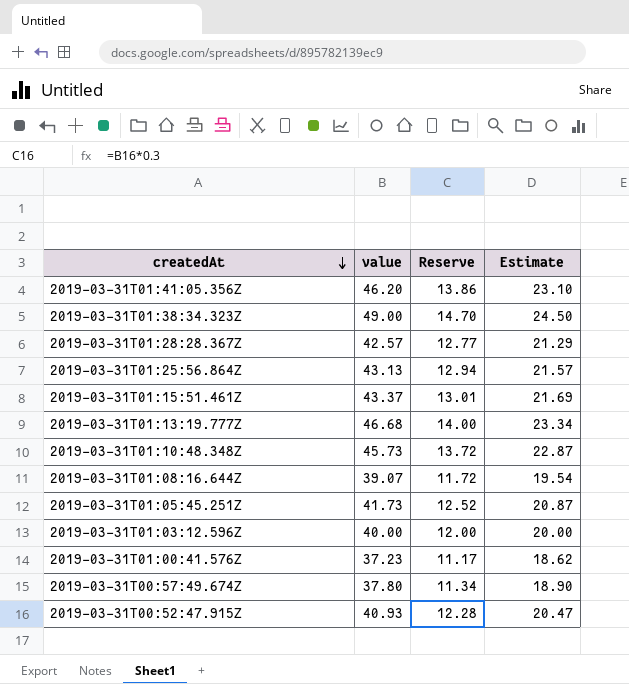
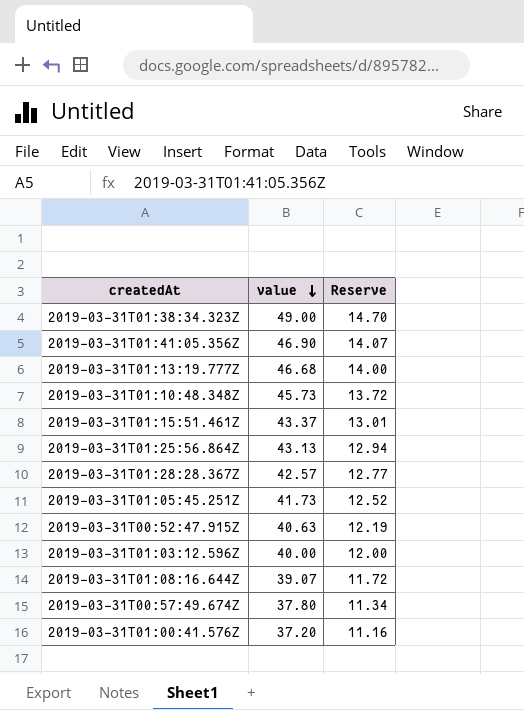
row order: createdAt descending -> value descending
column Estimate | formula: [value] * 0.5 -> none
2019-03-31T01:41:05.356Z | value: 46.20 -> 46.90
2019-03-31T01:41:05.356Z | Reserve: 13.86 -> 14.07
2019-03-31T00:52:47.915Z | value: 40.93 -> 40.63
2019-03-31T00:52:47.915Z | Reserve: 12.28 -> 12.19
2019-03-31T01:00:41.576Z | value: 37.23 -> 37.20
2019-03-31T01:00:41.576Z | Reserve: 11.17 -> 11.16

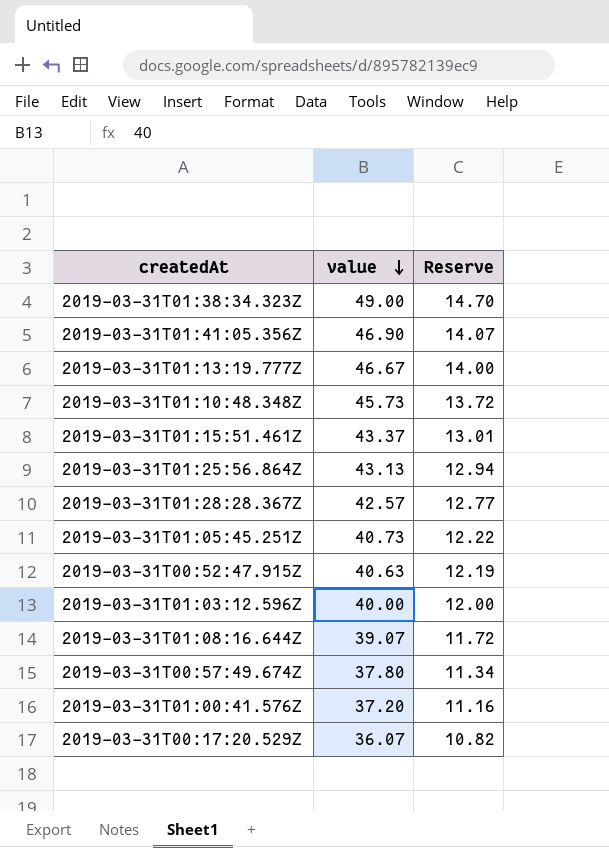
2019-03-31T01:13:19.777Z | value: 46.68 -> 46.67
2019-03-31T01:05:45.251Z | value: 41.73 -> 40.73
2019-03-31T01:05:45.251Z | Reserve: 12.52 -> 12.22
row 2019-03-31T00:17:20.529Z: none -> 36.07 | 10.82

